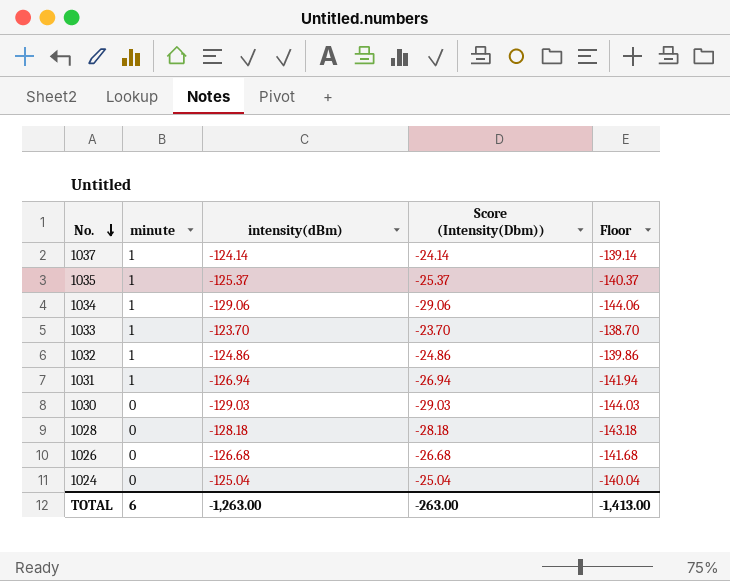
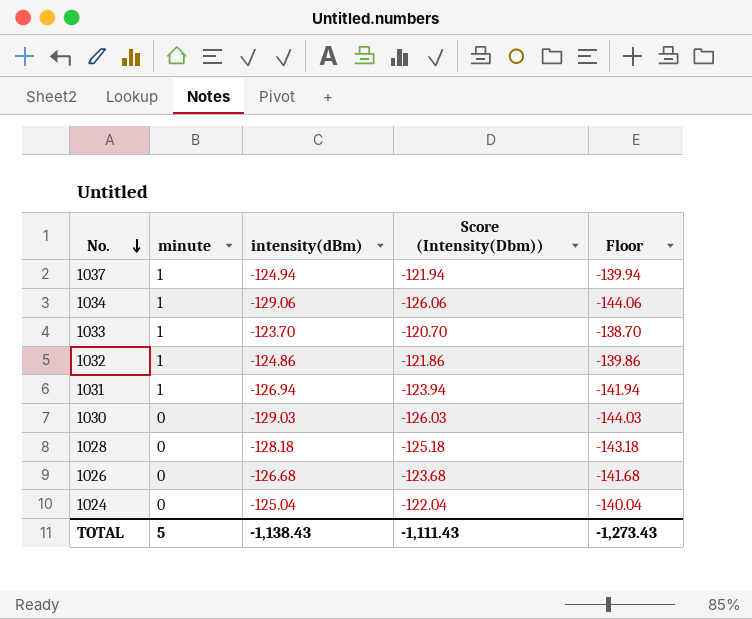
column Score (Intensity(Dbm)) | formula: [intensity(dBm)] + 100 -> [intensity(dBm)] + 3
row 1035: 1 | -125.37 | -25.37 | -140.37 -> none
1037 | intensity(dBm): -124.14 -> -124.94
1037 | Floor: -139.14 -> -139.94
TOTAL | minute: 6 -> 5
TOTAL | intensity(dBm): -1,263.00 -> -1,138.43
TOTAL | Score (Intensity(Dbm)): -263.00 -> -1,111.43
TOTAL | Floor: -1,413.00 -> -1,273.43

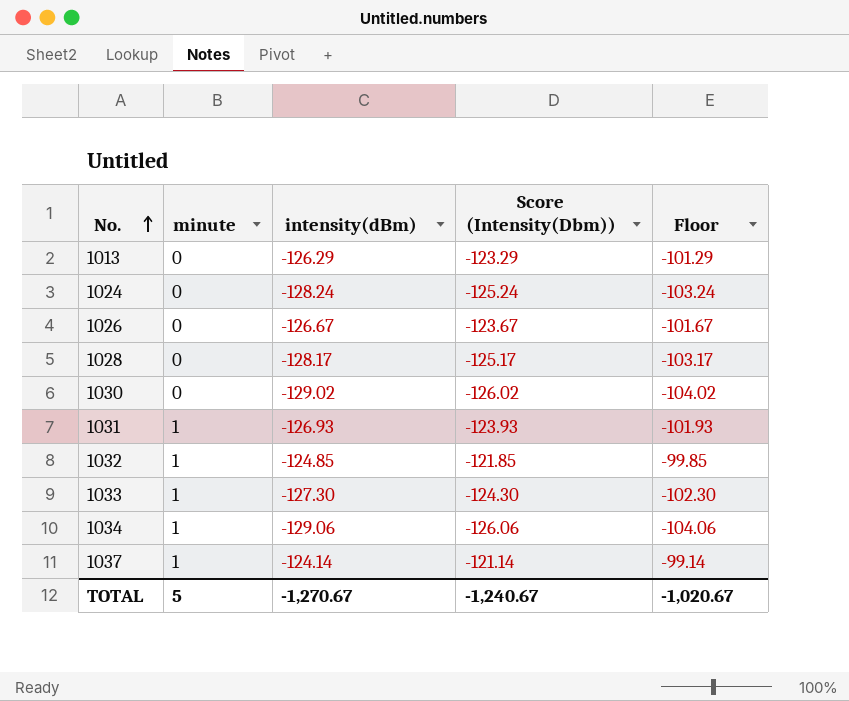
row order: No. descending -> No. ascending
column Floor | formula: [intensity(dBm)] - 15 -> [intensity(dBm)] + 25
row 1013: none -> 0 | -126.29 | -123.29 | -101.29
1024 | intensity(dBm): -125.04 -> -128.24
1024 | Score (Intensity(Dbm)): -122.04 -> -125.24
1026 | intensity(dBm): -126.68 -> -126.67
1026 | Score (Intensity(Dbm)): -123.68 -> -123.67
1028 | intensity(dBm): -128.18 -> -128.17
1028 | Score (Intensity(Dbm)): -125.18 -> -125.17
1030 | intensity(dBm): -129.03 -> -129.02
1030 | Score (Intensity(Dbm)): -126.03 -> -126.02
1031 | intensity(dBm): -126.94 -> -126.93
1031 | Score (Intensity(Dbm)): -123.94 -> -123.93
1032 | intensity(dBm): -124.86 -> -124.85
1032 | Score (Intensity(Dbm)): -121.86 -> -121.85
1033 | intensity(dBm): -123.70 -> -127.30
1033 | Score (Intensity(Dbm)): -120.70 -> -124.30
1037 | intensity(dBm): -124.94 -> -124.14
1037 | Score (Intensity(Dbm)): -121.94 -> -121.14
TOTAL | intensity(dBm): -1,138.43 -> -1,270.67
TOTAL | Score (Intensity(Dbm)): -1,111.43 -> -1,240.67
TOTAL | Floor: -1,273.43 -> -1,020.67

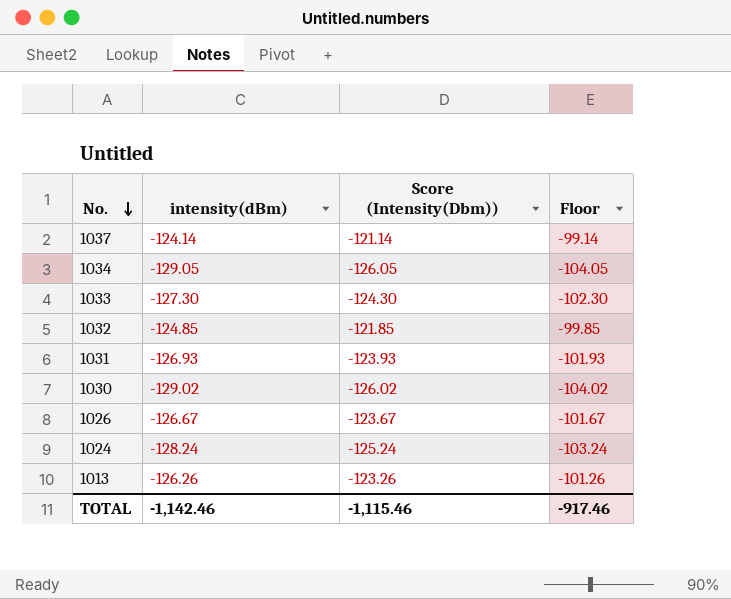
row order: No. ascending -> No. descending
column minute | position: 2 -> none
row 1028: 0 | -128.17 | -125.17 | -103.17 -> none
1034 | intensity(dBm): -129.06 -> -129.05
1034 | Score (Intensity(Dbm)): -126.06 -> -126.05
1034 | Floor: -104.06 -> -104.05
1013 | intensity(dBm): -126.29 -> -126.26
1013 | Score (Intensity(Dbm)): -123.29 -> -123.26
1013 | Floor: -101.29 -> -101.26
TOTAL | intensity(dBm): -1,270.67 -> -1,142.46
TOTAL | Score (Intensity(Dbm)): -1,240.67 -> -1,115.46
TOTAL | Floor: -1,020.67 -> -917.46

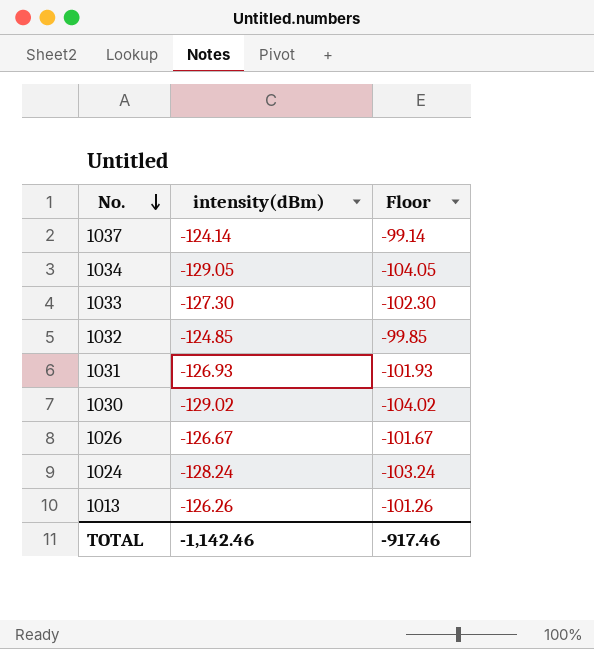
column Score (Intensity(Dbm)) | formula: [intensity(dBm)] + 3 -> none

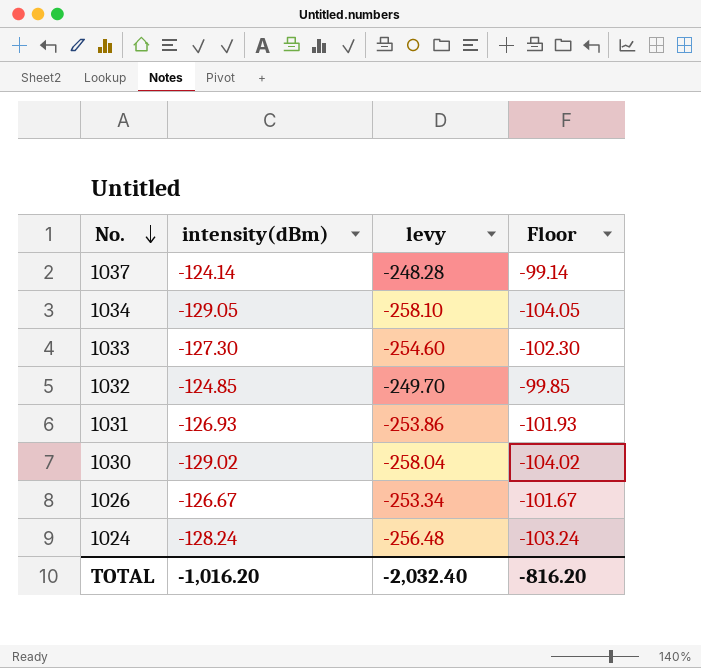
column levy | formula: none -> [intensity(dBm)] * 2
row 1013: -126.26 | -101.26 -> none
TOTAL | intensity(dBm): -1,142.46 -> -1,016.20
TOTAL | Floor: -917.46 -> -816.20

